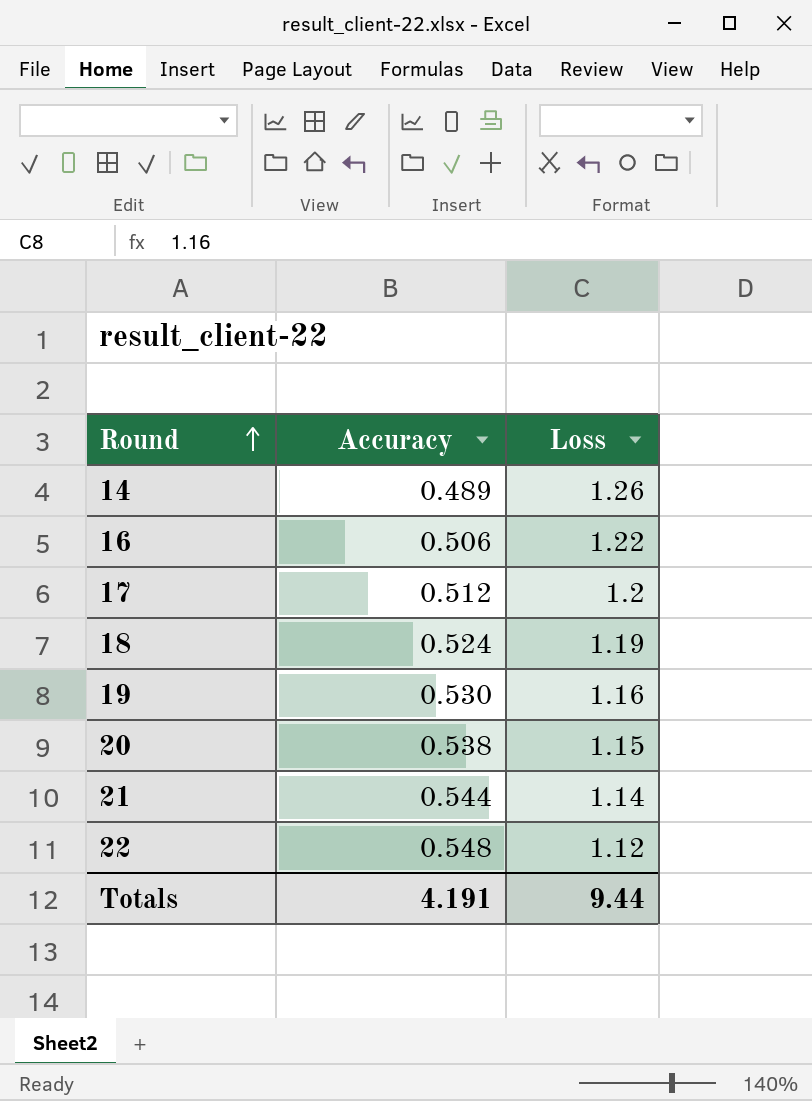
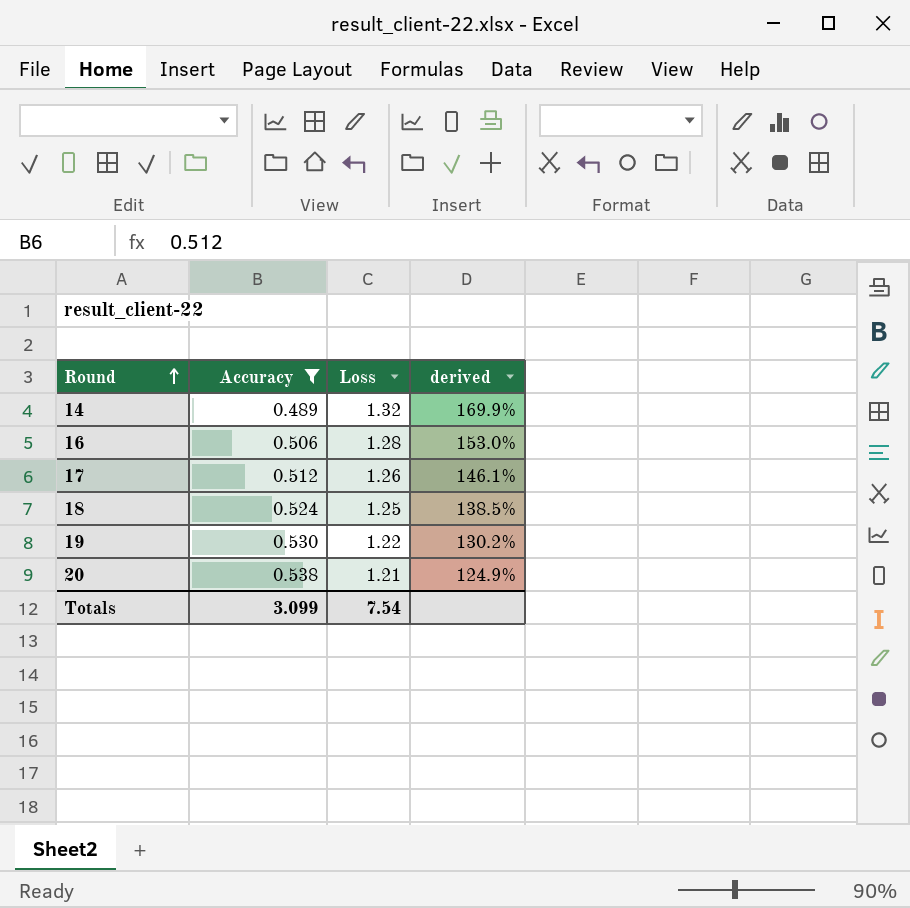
filter: none -> Accuracy <= 0.538
column derived | formula: none -> ([Loss] - [Accuracy]) / [Accuracy]
14 | Loss: 1.26 -> 1.32
16 | Loss: 1.22 -> 1.28
17 | Loss: 1.2 -> 1.26
18 | Loss: 1.19 -> 1.25
19 | Loss: 1.16 -> 1.22
20 | Loss: 1.15 -> 1.21
Totals | Accuracy: 4.191 -> 3.099
Totals | Loss: 9.44 -> 7.54

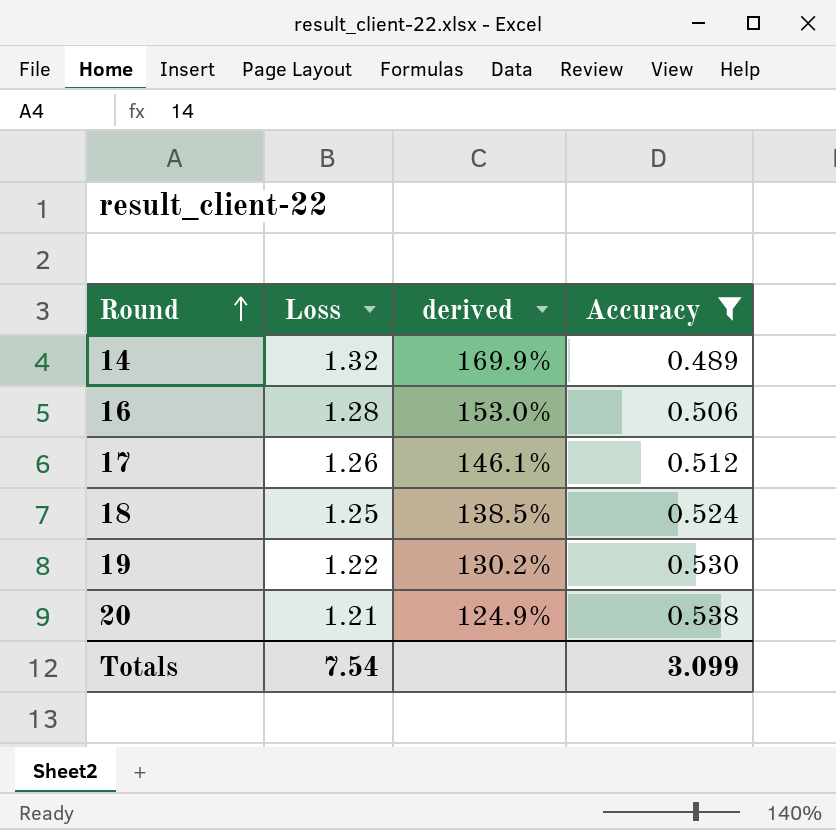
column Accuracy | position: 2 -> 4

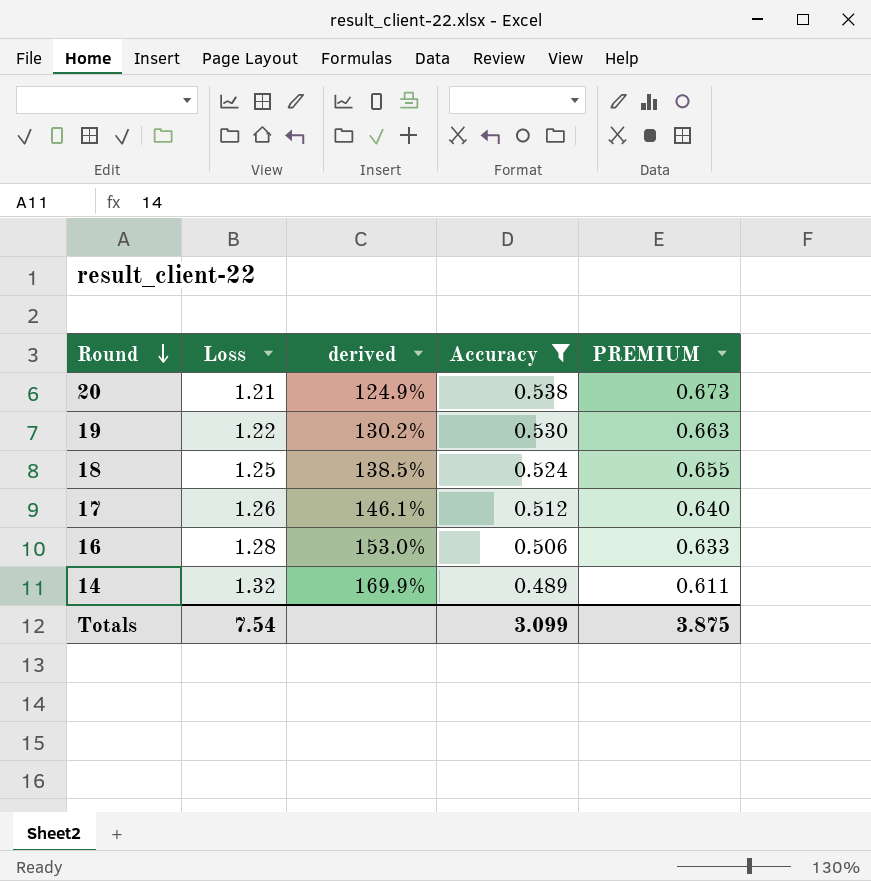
row order: Round ascending -> Round descending
column PREMIUM | formula: none -> [Accuracy] * 1.25

